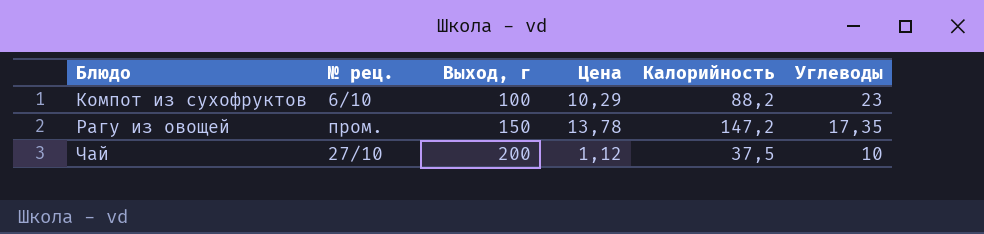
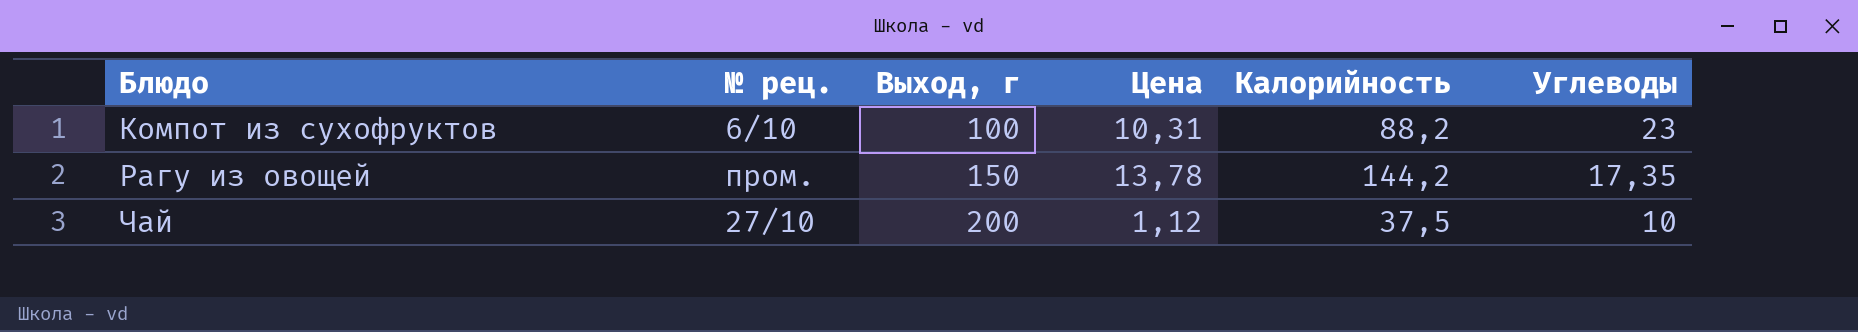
Компот из сухофруктов | Цена: 10,29 -> 10,31
Рагу из овощей | Калорийность: 147,2 -> 144,2

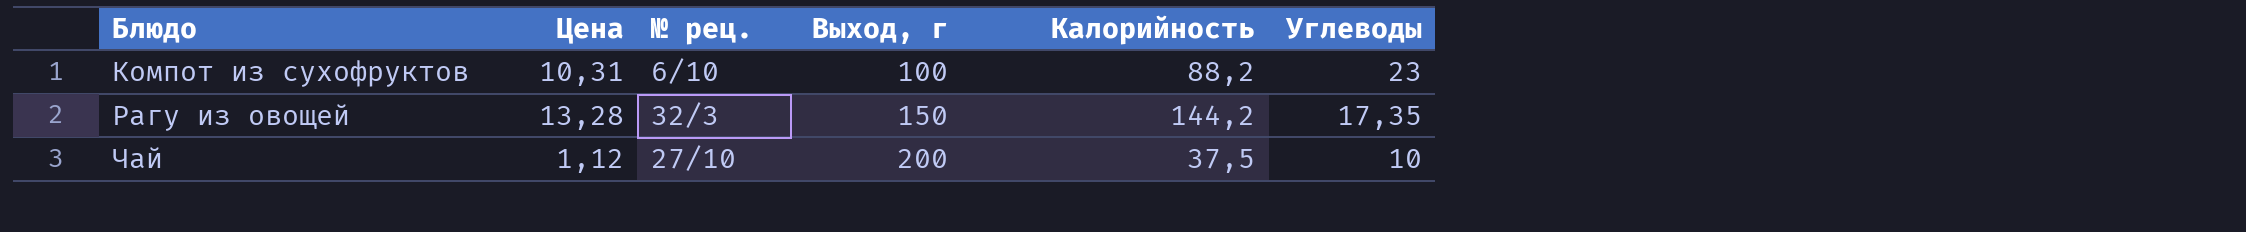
column Цена | position: 4 -> 2
Рагу из овощей | Цена: 13,78 -> 13,28
Рагу из овощей | № рец.: пром. -> 32/3

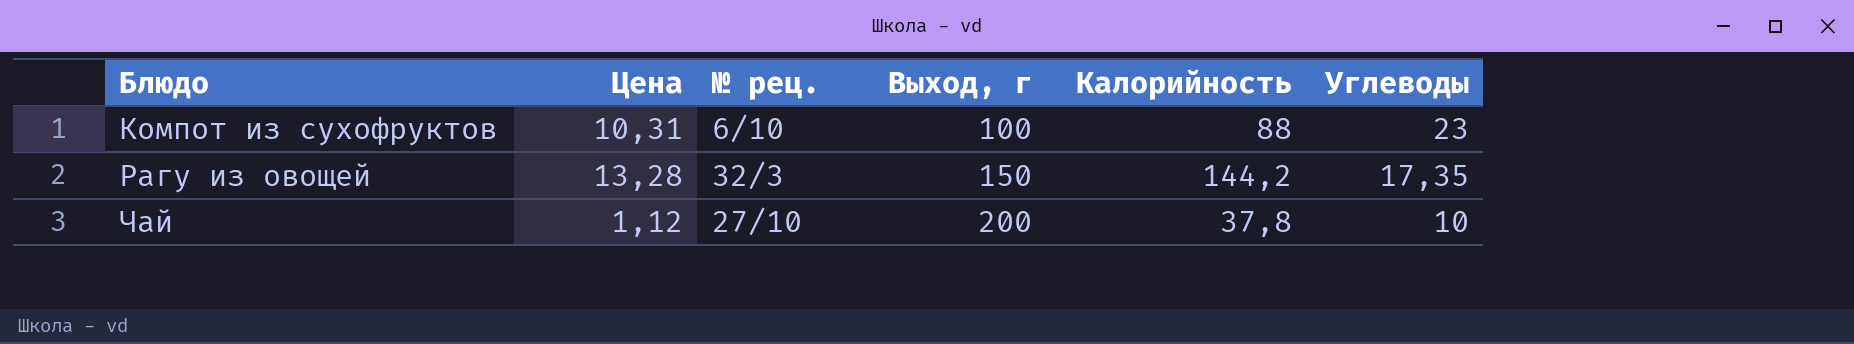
Компот из сухофруктов | Калорийность: 88,2 -> 88
Чай | Калорийность: 37,5 -> 37,8

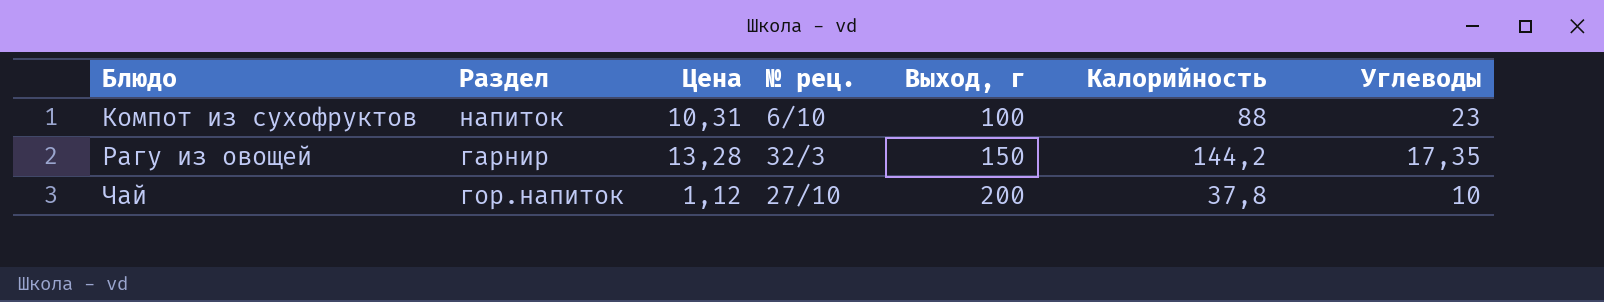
column Раздел | position: none -> 2

